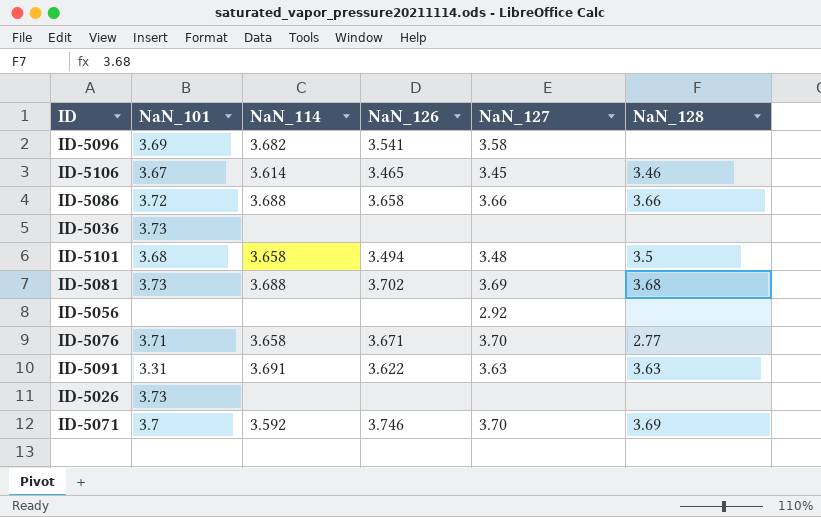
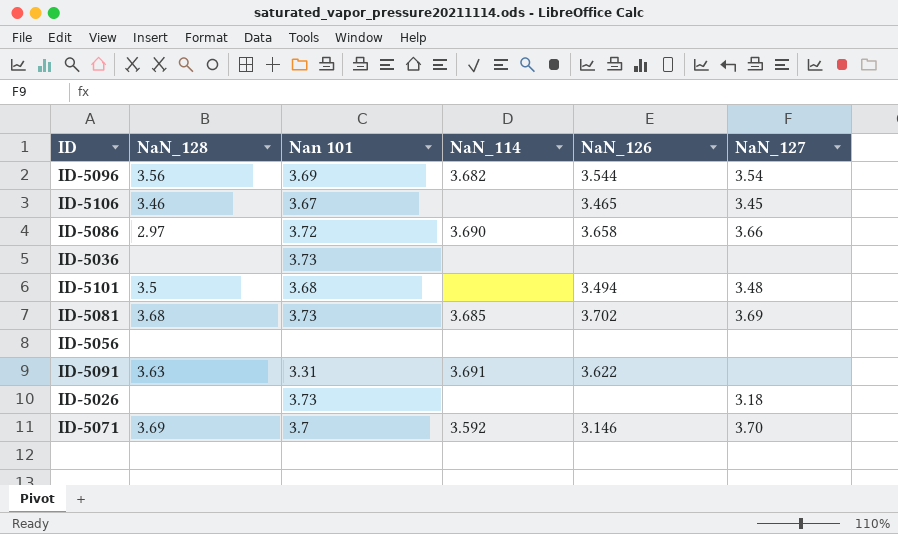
column NaN_128 | position: 6 -> 2
column name: NaN_101 -> Nan 101
row ID-5076: 3.71 | 3.658 | 3.671 | 3.70 | 2.77 -> none
ID-5096 | NaN_128: none -> 3.56
ID-5096 | NaN_126: 3.541 -> 3.544
ID-5096 | NaN_127: 3.58 -> 3.54
ID-5106 | NaN_114: 3.614 -> none
ID-5086 | NaN_128: 3.66 -> 2.97
ID-5086 | NaN_114: 3.688 -> 3.690
ID-5101 | NaN_114: 3.658 -> none
ID-5081 | NaN_114: 3.688 -> 3.685
ID-5056 | NaN_127: 2.92 -> none
ID-5091 | NaN_127: 3.63 -> none
ID-5026 | NaN_127: none -> 3.18
ID-5071 | NaN_126: 3.746 -> 3.146

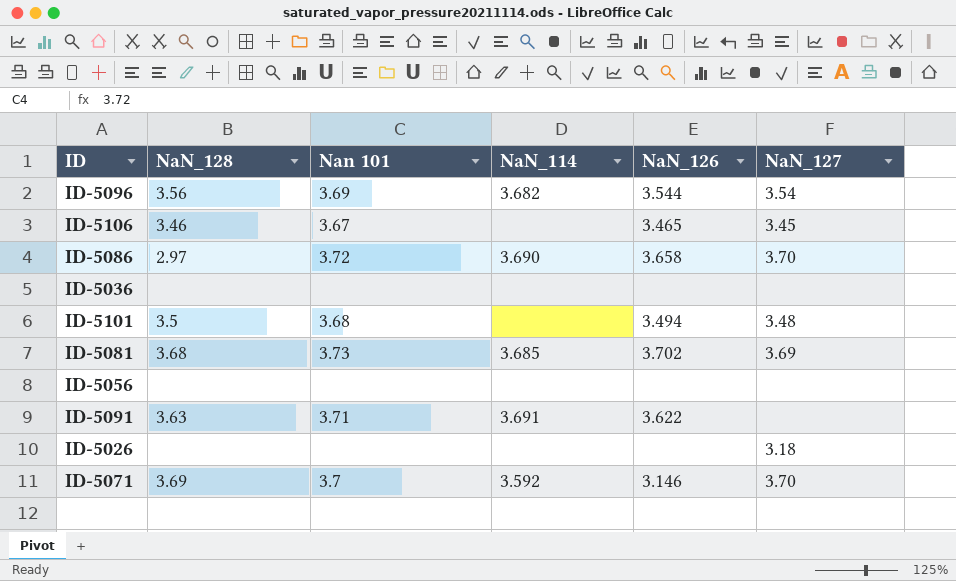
ID-5086 | NaN_127: 3.66 -> 3.70
ID-5036 | Nan 101: 3.73 -> none
ID-5091 | Nan 101: 3.31 -> 3.71
ID-5026 | Nan 101: 3.73 -> none

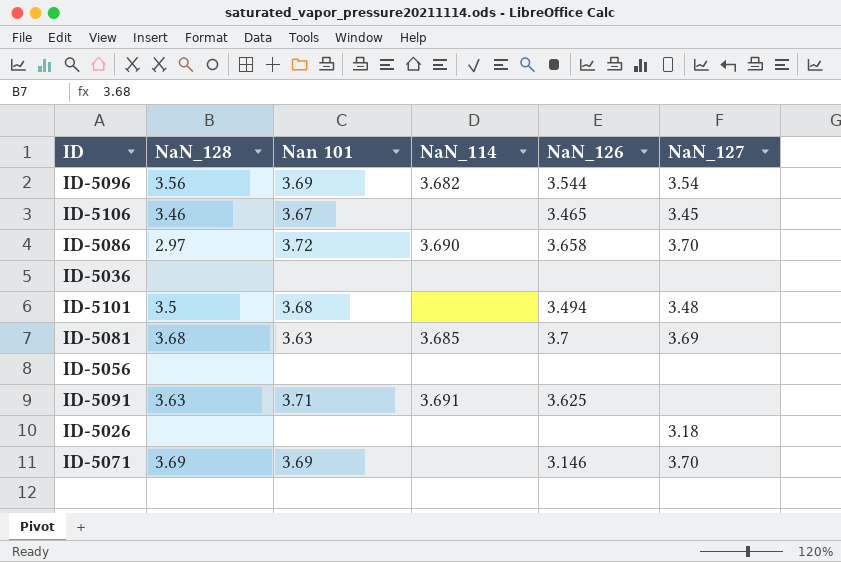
ID-5081 | Nan 101: 3.73 -> 3.63
ID-5081 | NaN_126: 3.702 -> 3.7
ID-5091 | NaN_126: 3.622 -> 3.625
ID-5071 | Nan 101: 3.7 -> 3.69
ID-5071 | NaN_114: 3.592 -> none

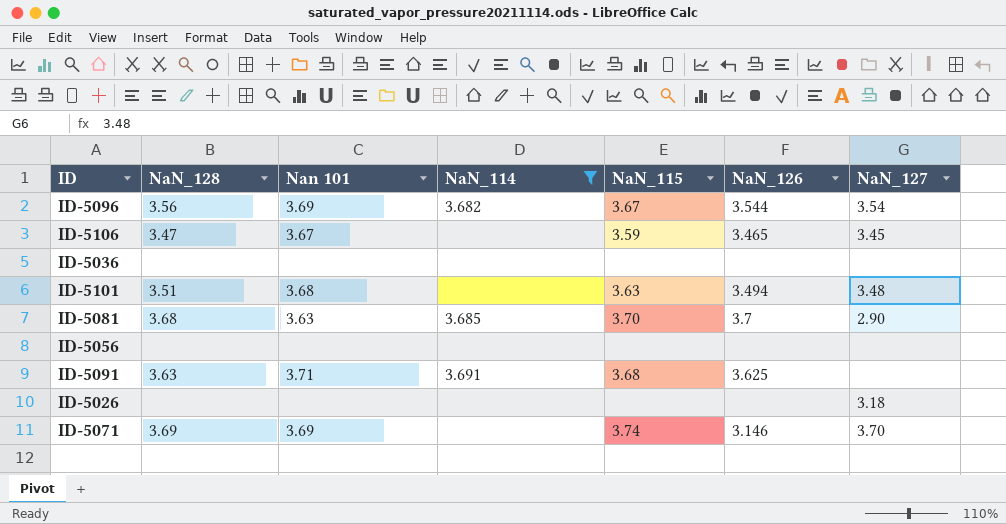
filter: none -> NaN_114 != 3.690
column NaN_115 | position: none -> 5
ID-5106 | NaN_128: 3.46 -> 3.47
ID-5101 | NaN_128: 3.5 -> 3.51
ID-5081 | NaN_127: 3.69 -> 2.90

